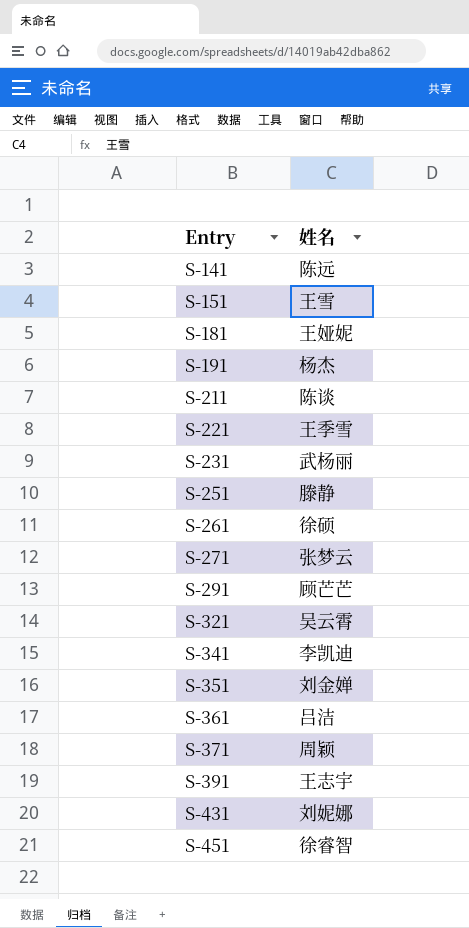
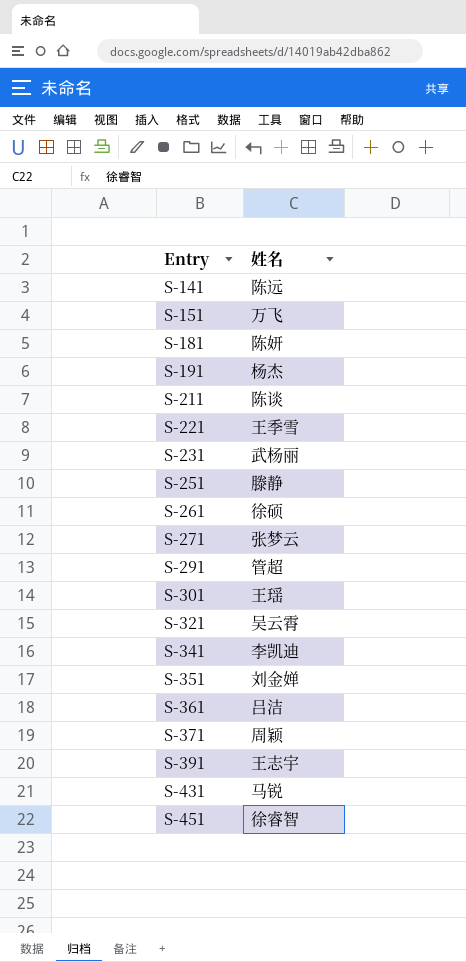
S-151 | 姓名: 王雪 -> 万飞
S-181 | 姓名: 王娅妮 -> 陈妍
S-291 | 姓名: 顾芒芒 -> 管超
row S-301: none -> 王瑶
S-431 | 姓名: 刘妮娜 -> 马锐

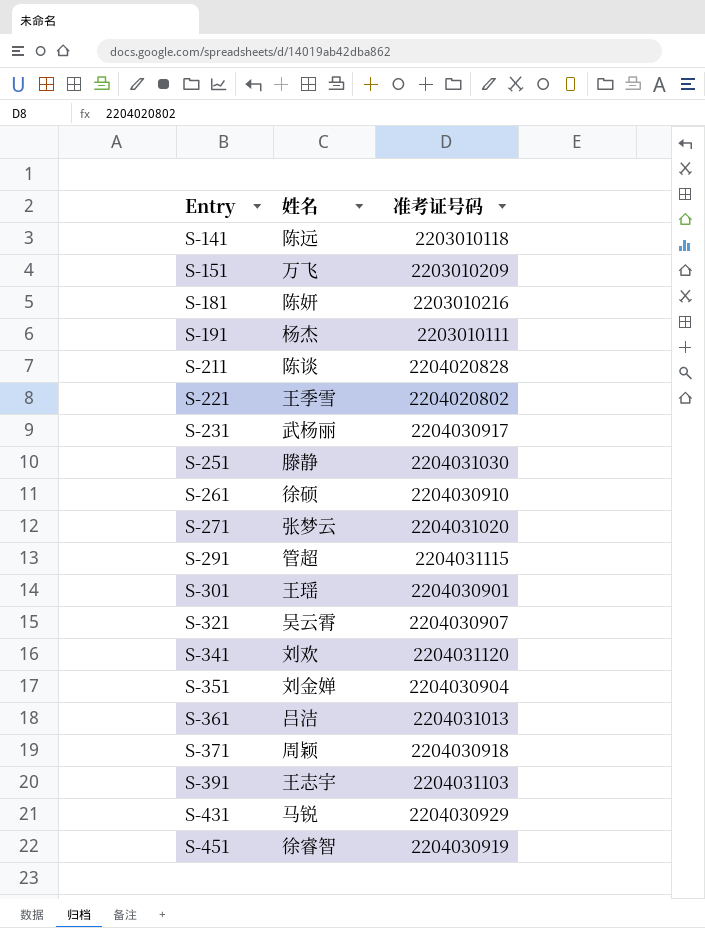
column 准考证号码 | position: none -> 3
S-341 | 姓名: 李凯迪 -> 刘欢

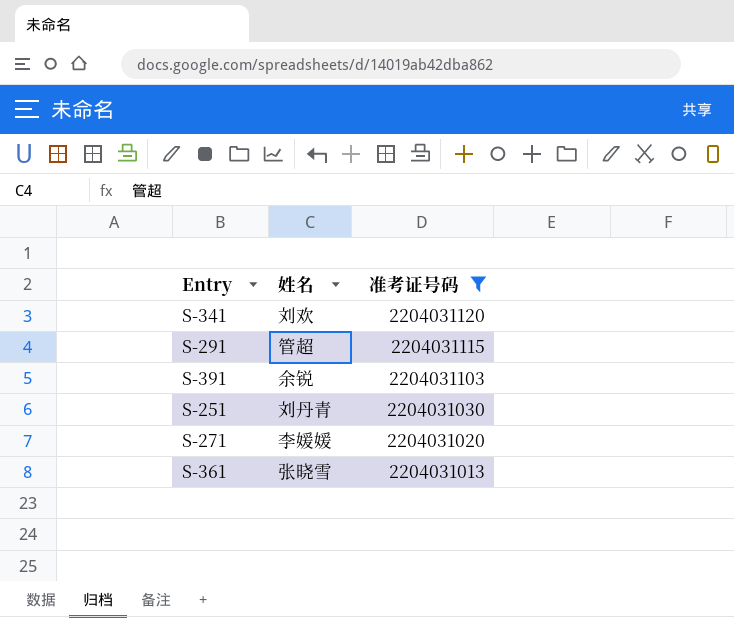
filter: none -> 准考证号码 >= 2204031013
row order: Entry ascending -> 准考证号码 descending
S-391 | 姓名: 王志宇 -> 余锐
S-251 | 姓名: 滕静 -> 刘丹青
S-271 | 姓名: 张梦云 -> 李媛媛
S-361 | 姓名: 吕洁 -> 张晓雪

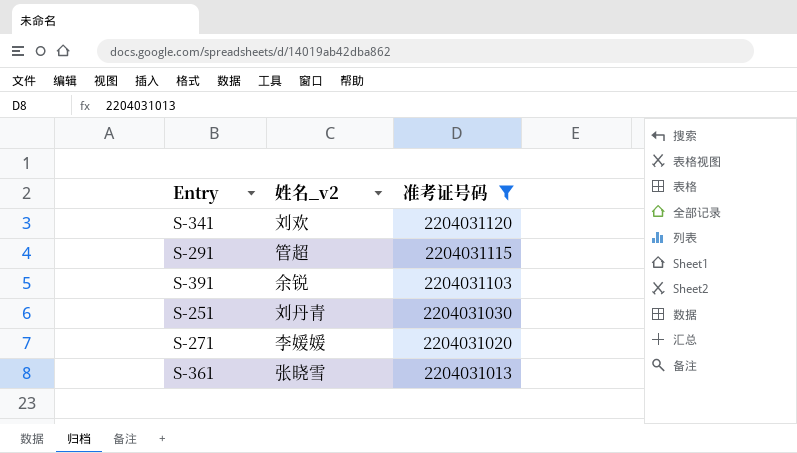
column name: 姓名 -> 姓名_v2

